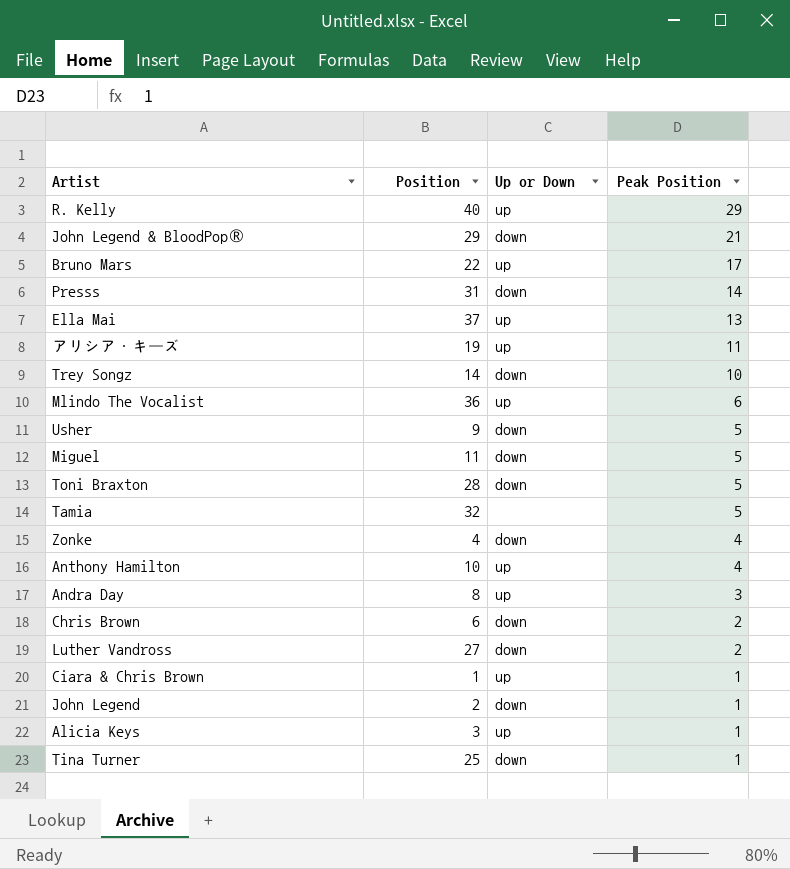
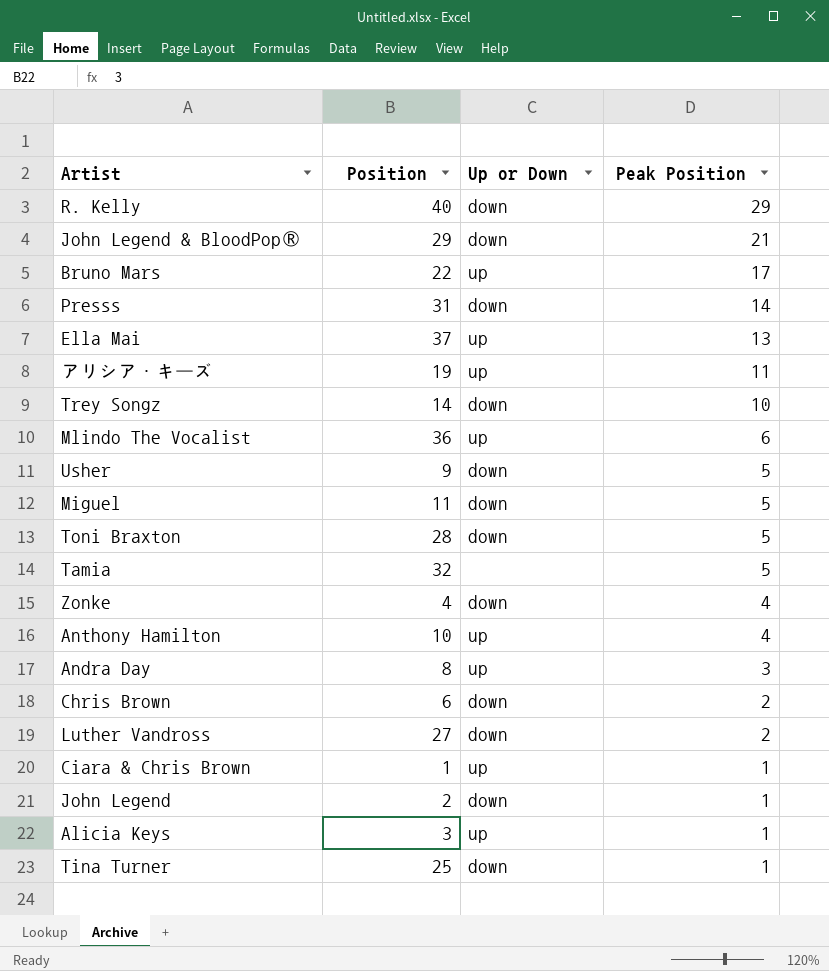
R. Kelly | Up or Down: up -> down

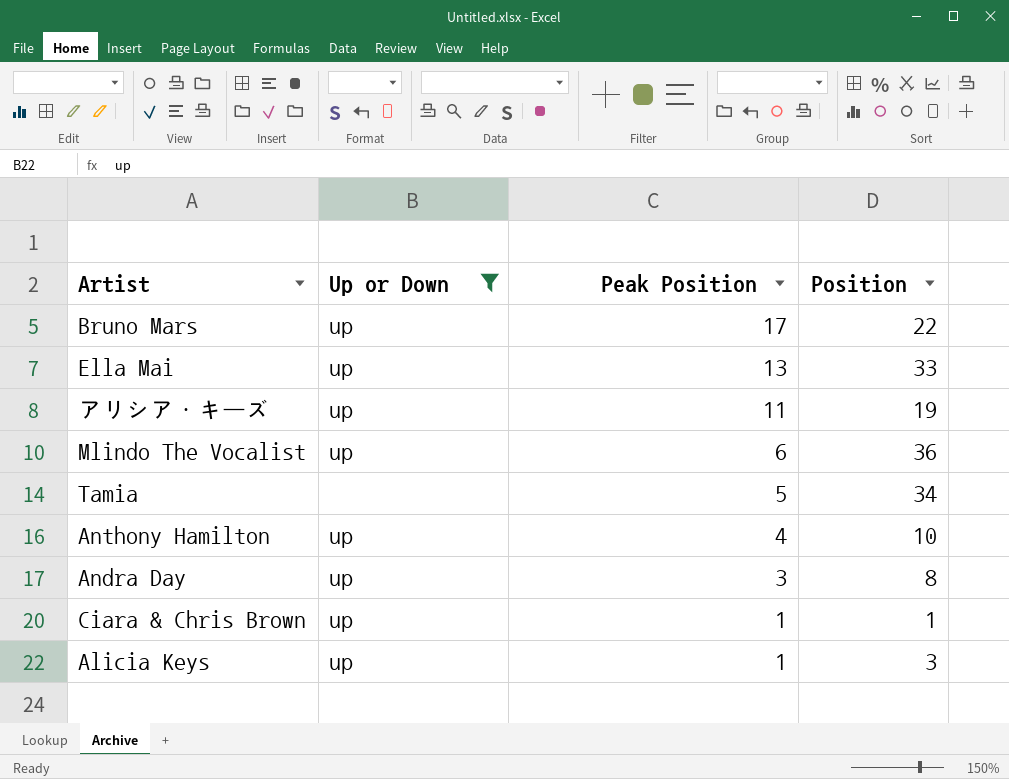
filter: none -> Up or Down != down
column Position | position: 2 -> 4
Ella Mai | Position: 37 -> 33
Tamia | Position: 32 -> 34

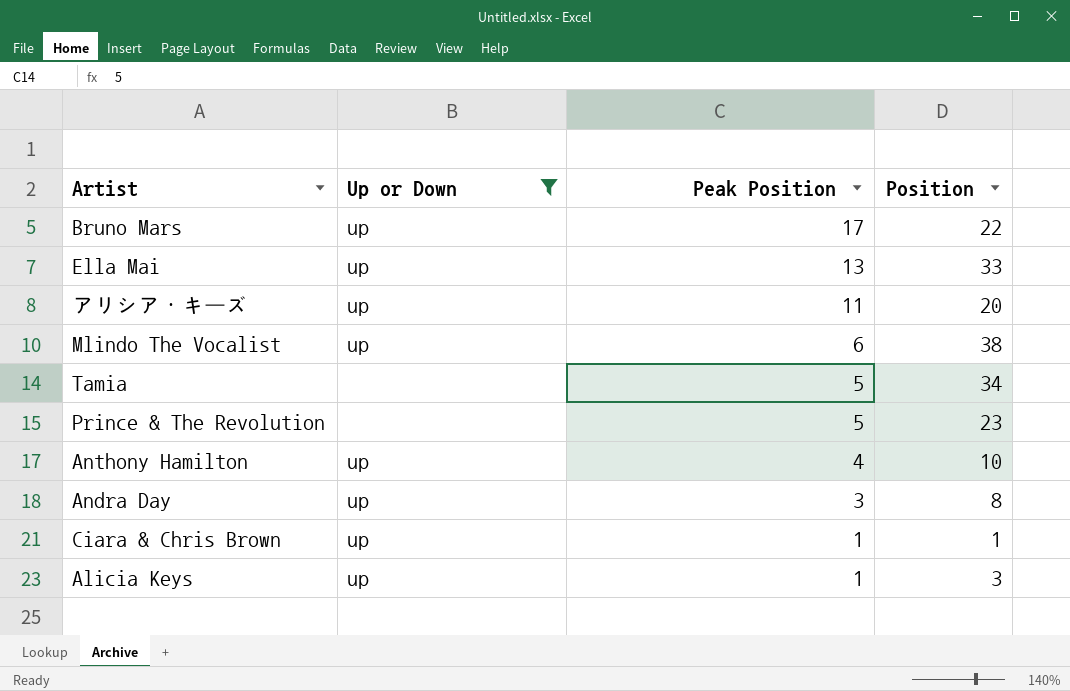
アリシア・キーズ | Position: 19 -> 20
Mlindo The Vocalist | Position: 36 -> 38
row Prince & The Revolution: none -> none | 5 | 23

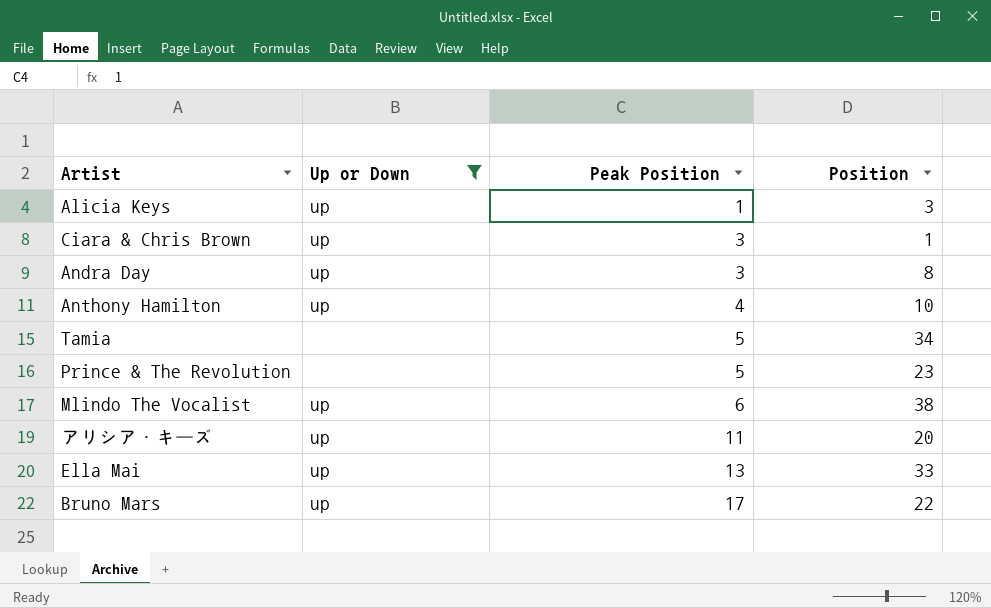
row order: Peak Position descending -> Peak Position ascending
Ciara & Chris Brown | Peak Position: 1 -> 3

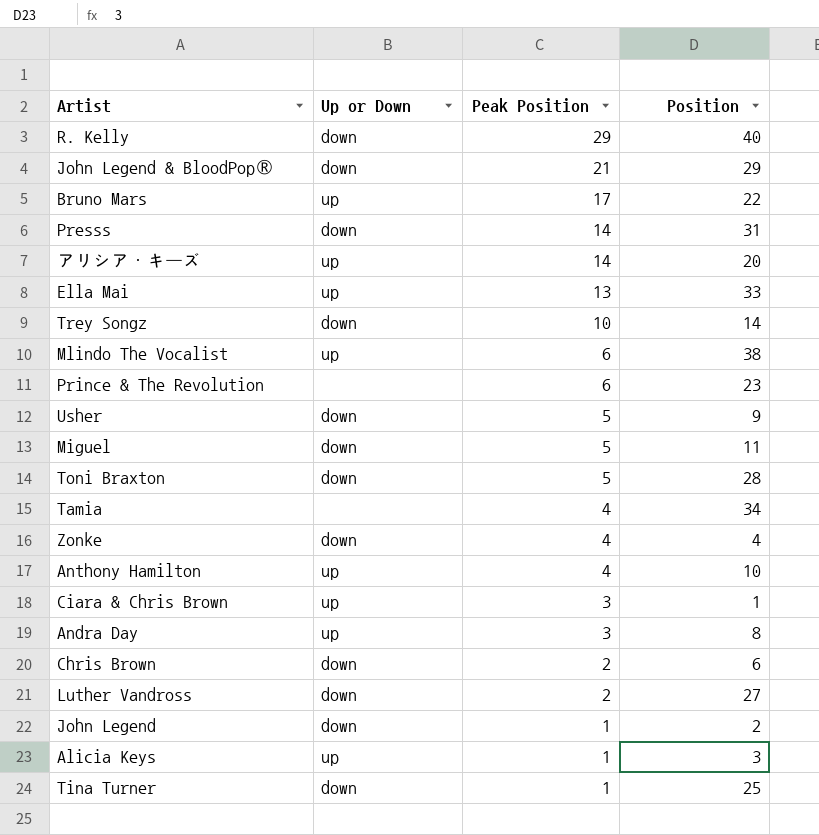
filter: Up or Down != down -> none
row order: Peak Position ascending -> Peak Position descending
アリシア・キーズ | Peak Position: 11 -> 14
Prince & The Revolution | Peak Position: 5 -> 6
Tamia | Peak Position: 5 -> 4

